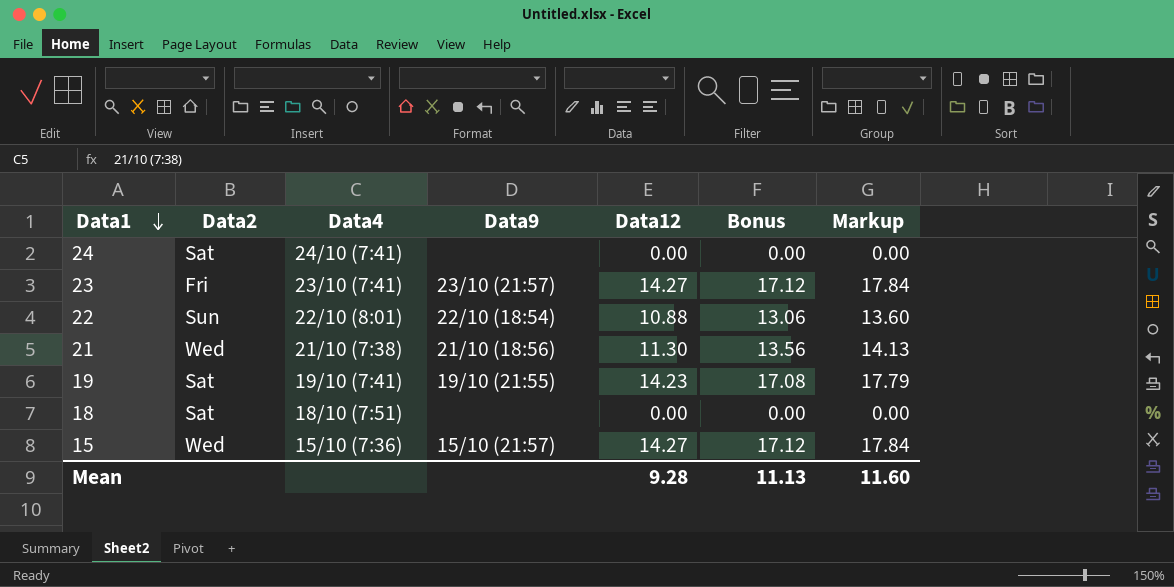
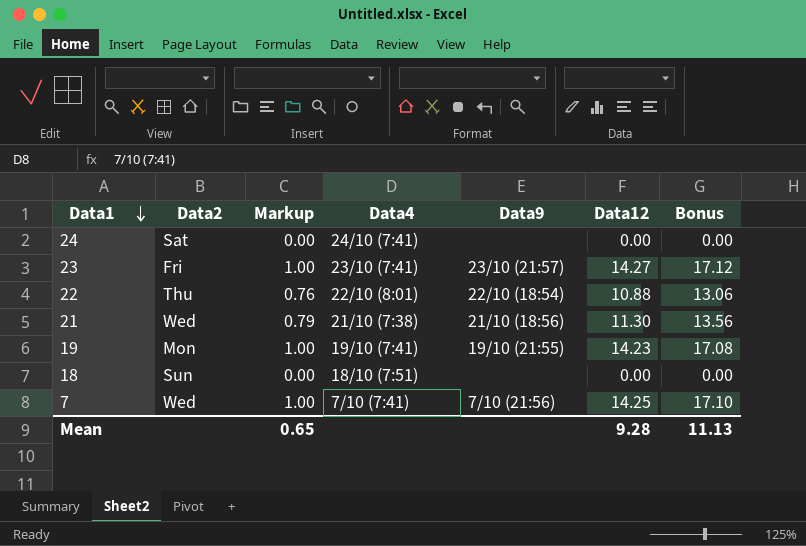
column Markup | formula: [Data12] * 1.25 -> [Data12] * 0.07
column Markup | position: 7 -> 3
row 15: Wed | 15/10 (7:36) | 15/10 (21:57) | 14.27 | 17.12 | 17.84 -> none
22 | Data2: Sun -> Thu
19 | Data2: Sat -> Mon
18 | Data2: Sat -> Sun
row 7: none -> Wed | 1.00 | 7/10 (7:41) | 7/10 (21:56) | 14.25 | 17.10
Mean | Markup: 11.60 -> 0.65

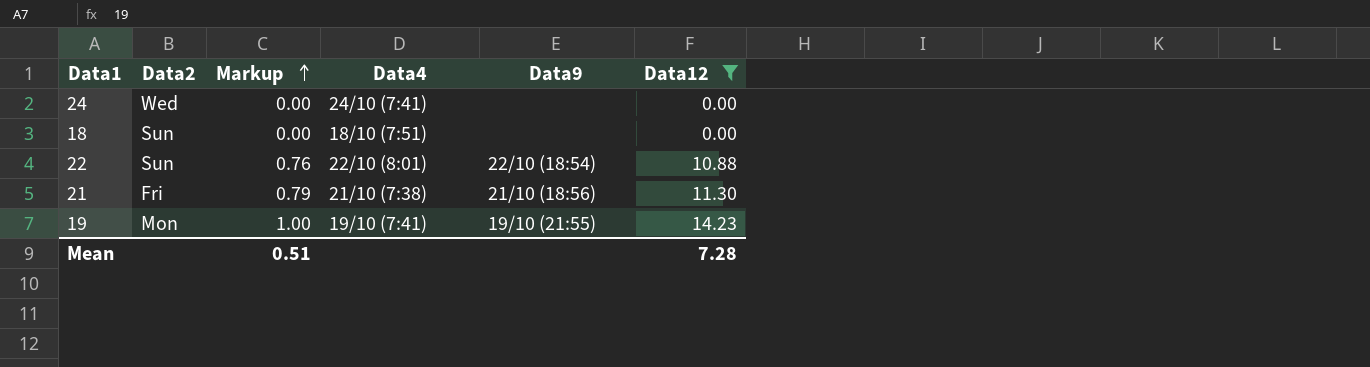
filter: none -> Data12 <= 14.23
row order: Data1 descending -> Markup ascending
column Bonus | formula: [Data12] * 1.2 -> none
24 | Data2: Sat -> Wed
22 | Data2: Thu -> Sun
21 | Data2: Wed -> Fri
Mean | Markup: 0.65 -> 0.51
Mean | Data12: 9.28 -> 7.28

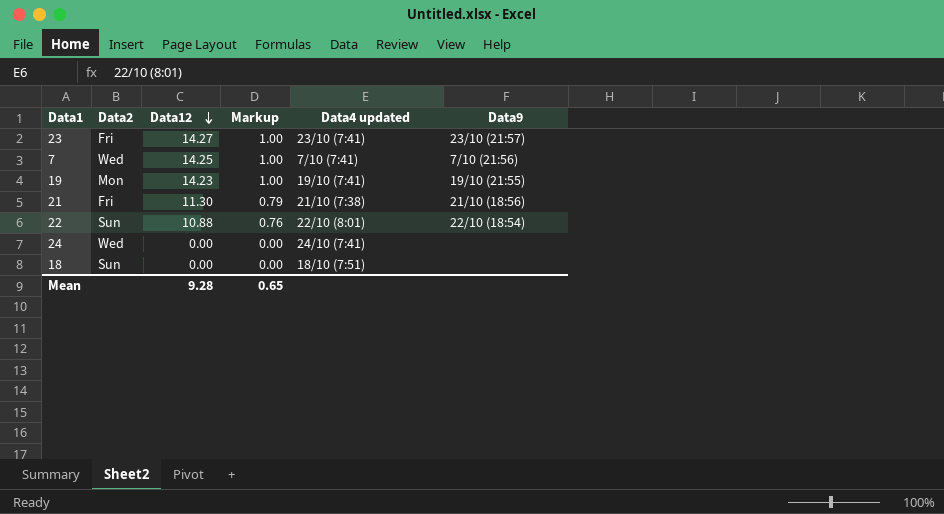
filter: Data12 <= 14.23 -> none
row order: Markup ascending -> Data12 descending
column Data12 | position: 6 -> 3
column name: Data4 -> Data4 updated
Mean | Data12: 7.28 -> 9.28
Mean | Markup: 0.51 -> 0.65

